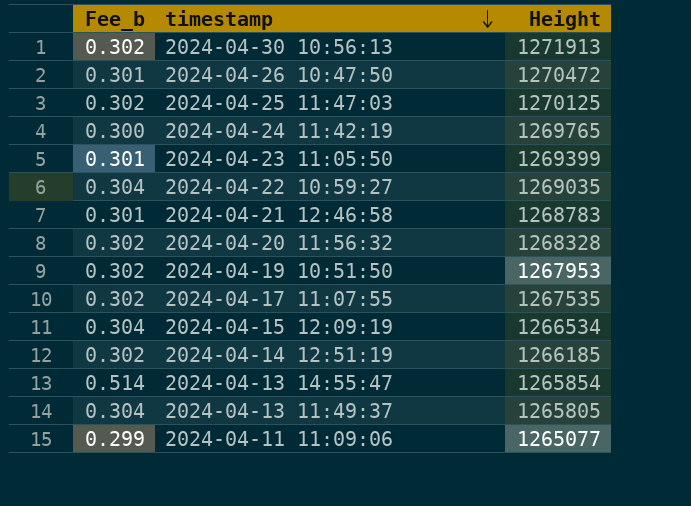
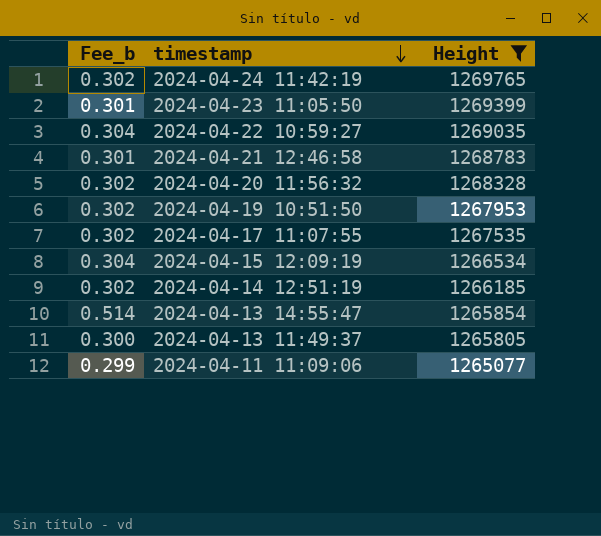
filter: none -> Height <= 1269765
2024-04-24 11:42:19 | Fee_b: 0.300 -> 0.302
2024-04-13 11:49:37 | Fee_b: 0.304 -> 0.300

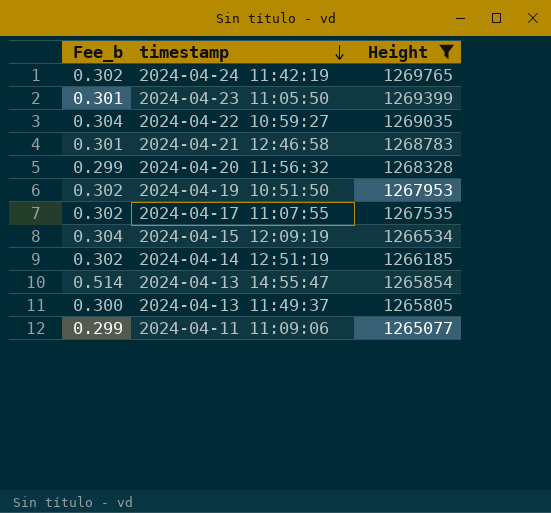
2024-04-20 11:56:32 | Fee_b: 0.302 -> 0.299

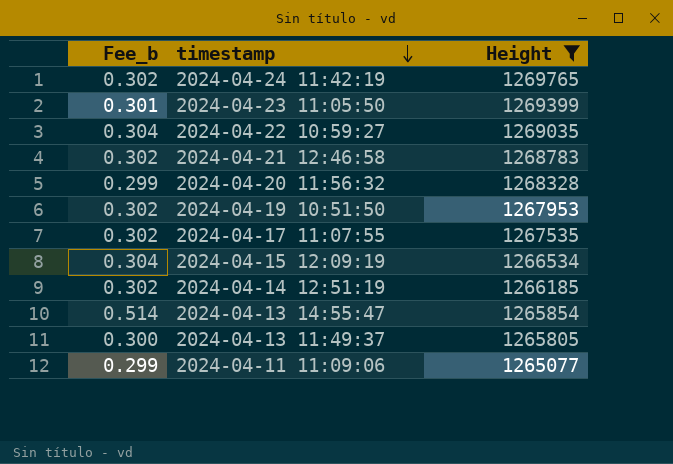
2024-04-21 12:46:58 | Fee_b: 0.301 -> 0.302

